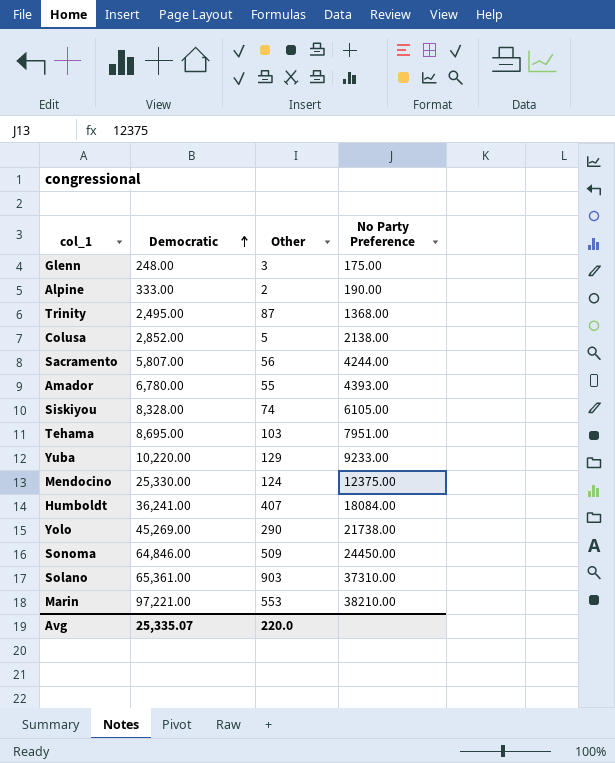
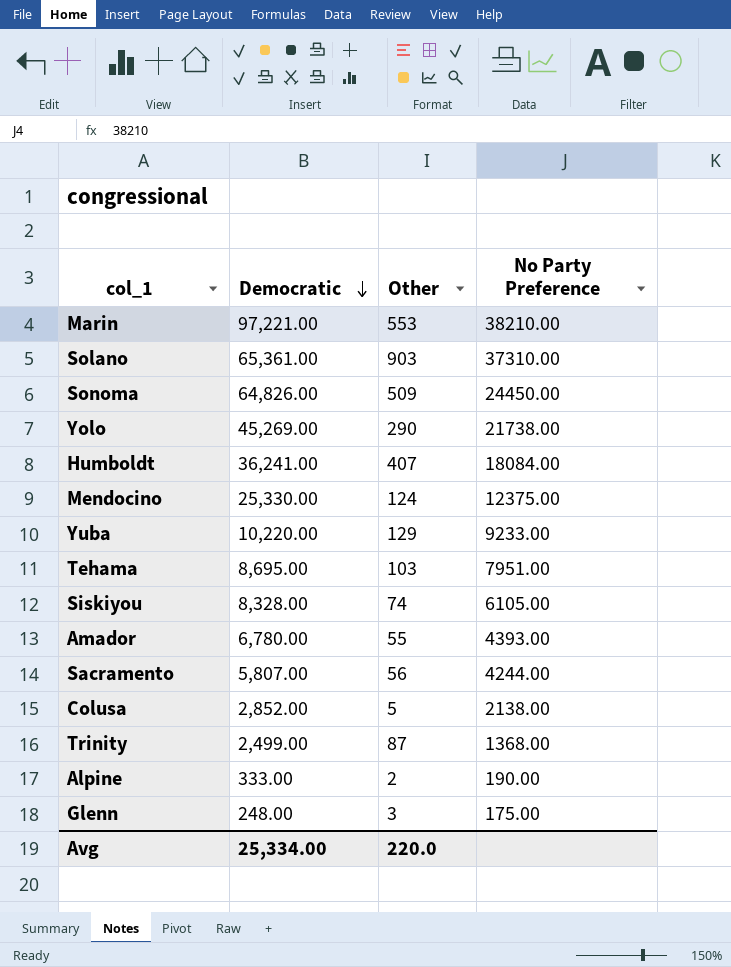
row order: Democratic ascending -> Democratic descending
Sonoma | Democratic: 64,846.00 -> 64,826.00
Trinity | Democratic: 2,495.00 -> 2,499.00
Avg | Democratic: 25,335.07 -> 25,334.00

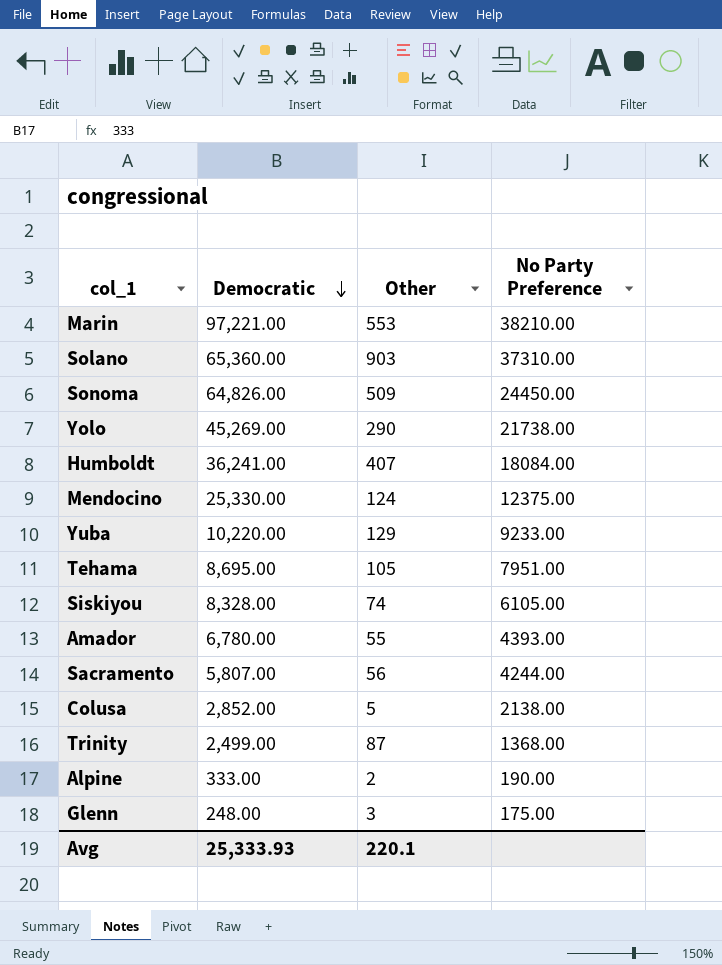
Solano | Democratic: 65,361.00 -> 65,360.00
Tehama | Other: 103 -> 105
Avg | Democratic: 25,334.00 -> 25,333.93
Avg | Other: 220.0 -> 220.1

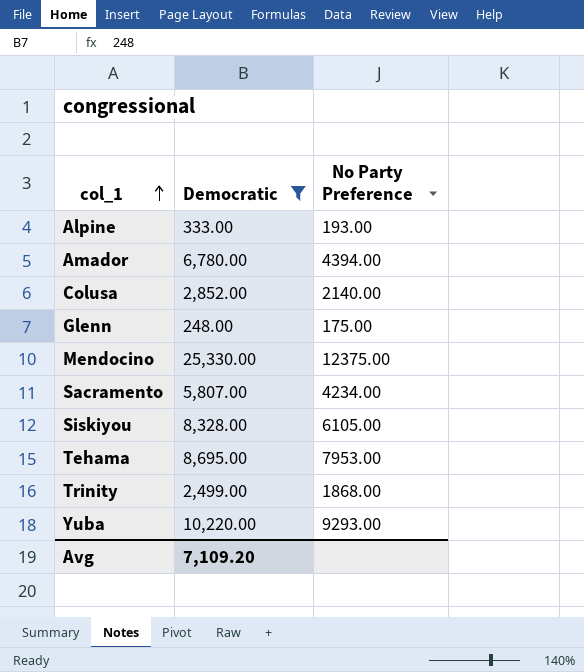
filter: none -> Democratic <= 25,330.00
row order: Democratic descending -> col_1 ascending
column Other | position: 3 -> none
Alpine | No Party Preference: 190.00 -> 193.00
Amador | No Party Preference: 4393.00 -> 4394.00
Colusa | No Party Preference: 2138.00 -> 2140.00
Sacramento | No Party Preference: 4244.00 -> 4234.00
Tehama | No Party Preference: 7951.00 -> 7953.00
Trinity | No Party Preference: 1368.00 -> 1868.00
Yuba | No Party Preference: 9233.00 -> 9293.00
Avg | Democratic: 25,333.93 -> 7,109.20

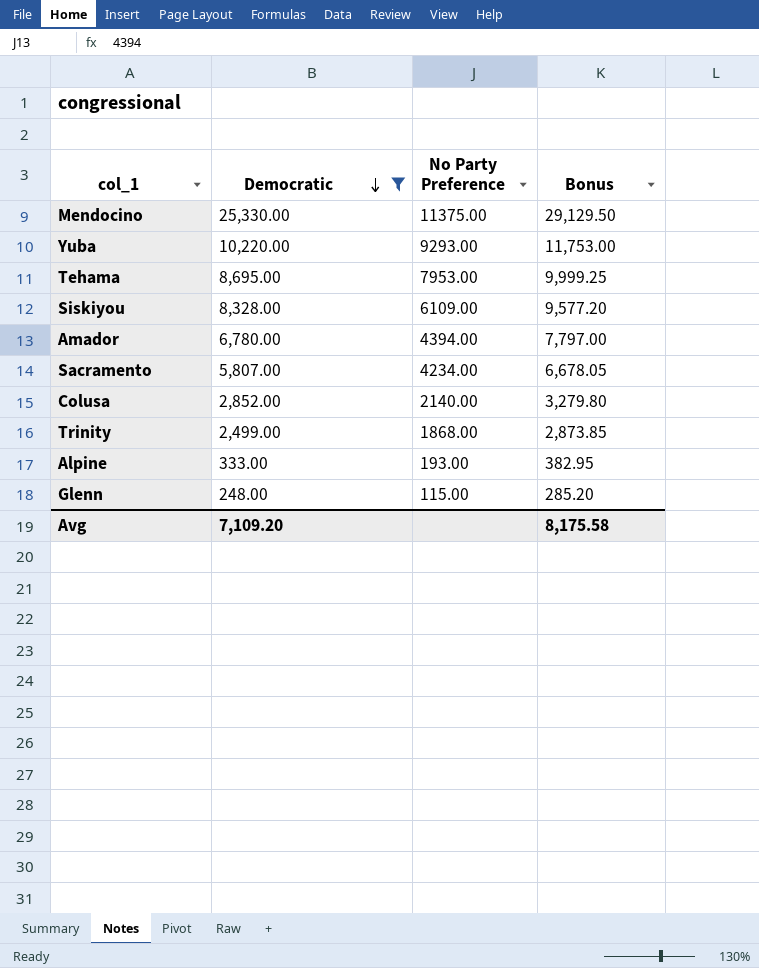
row order: col_1 ascending -> Democratic descending
column Bonus | formula: none -> [Democratic] * 1.15
Mendocino | No Party Preference: 12375.00 -> 11375.00
Siskiyou | No Party Preference: 6105.00 -> 6109.00
Glenn | No Party Preference: 175.00 -> 115.00

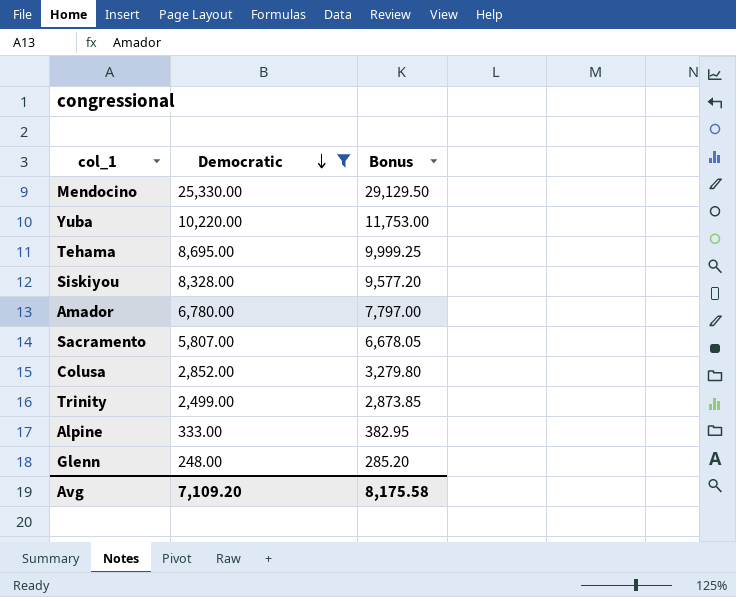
column No Party Preference | position: 3 -> none

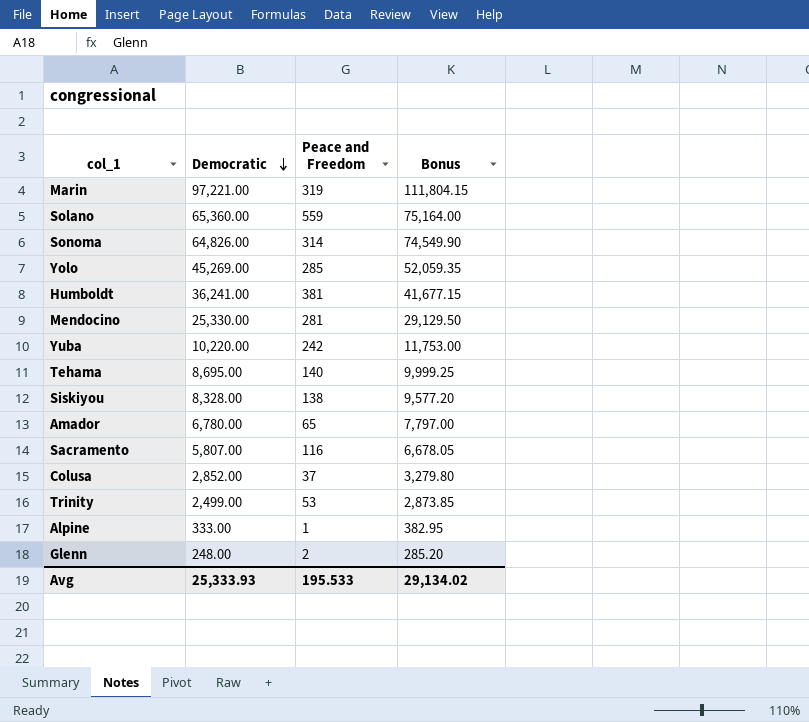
filter: Democratic <= 25,330.00 -> none
column Peace and Freedom | position: none -> 3
Avg | Democratic: 7,109.20 -> 25,333.93
Avg | Bonus: 8,175.58 -> 29,134.02

